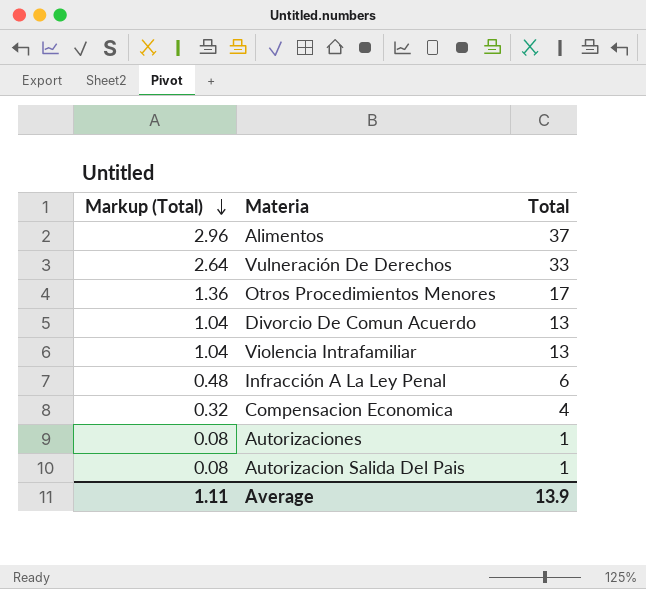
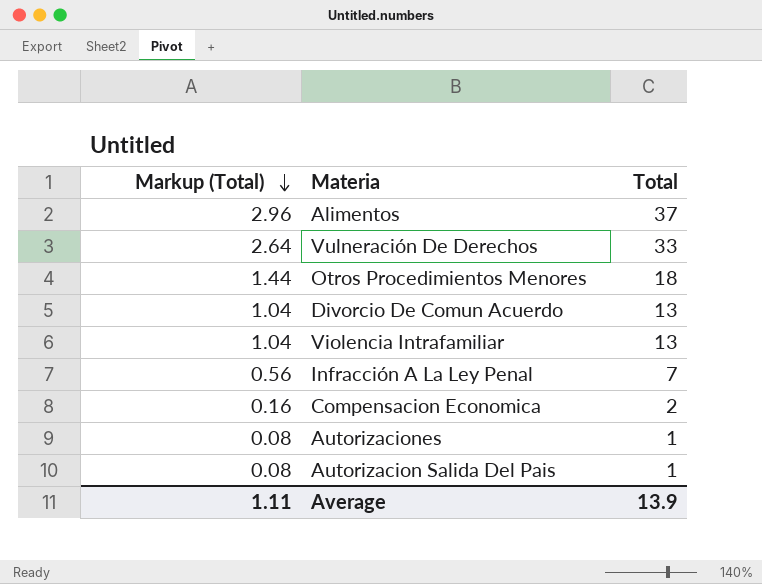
Otros Procedimientos Menores | Markup (Total): 1.36 -> 1.44
Otros Procedimientos Menores | Total: 17 -> 18
Infracción A La Ley Penal | Markup (Total): 0.48 -> 0.56
Infracción A La Ley Penal | Total: 6 -> 7
Compensacion Economica | Markup (Total): 0.32 -> 0.16
Compensacion Economica | Total: 4 -> 2

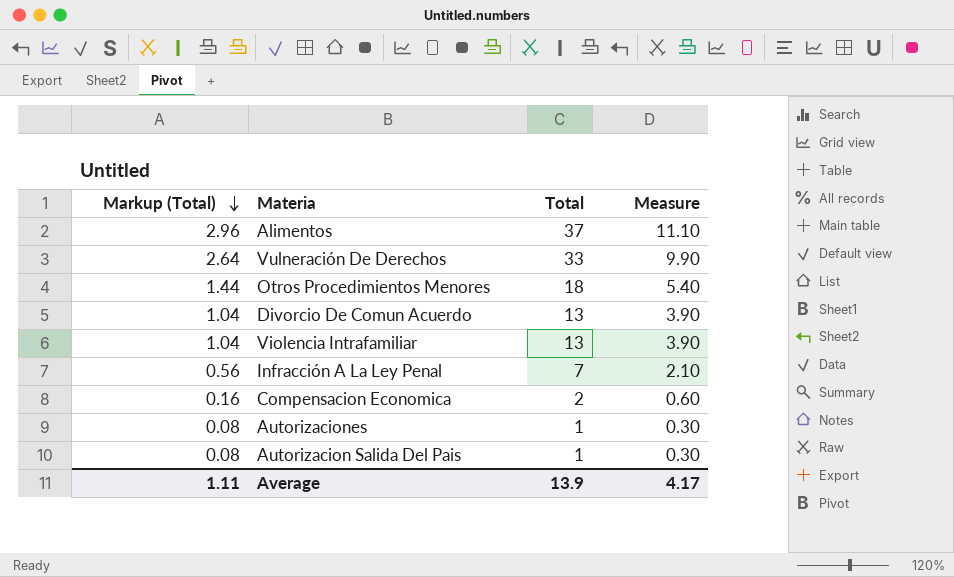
column Measure | formula: none -> [Total] * 0.3

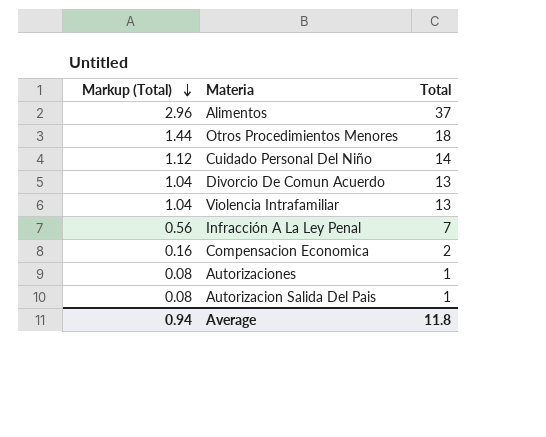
column Measure | formula: [Total] * 0.3 -> none
row Vulneración De Derechos: 2.64 | 33 | 9.90 -> none
row Cuidado Personal Del Niño: none -> 1.12 | 14
Average | Markup (Total): 1.11 -> 0.94
Average | Total: 13.9 -> 11.8

